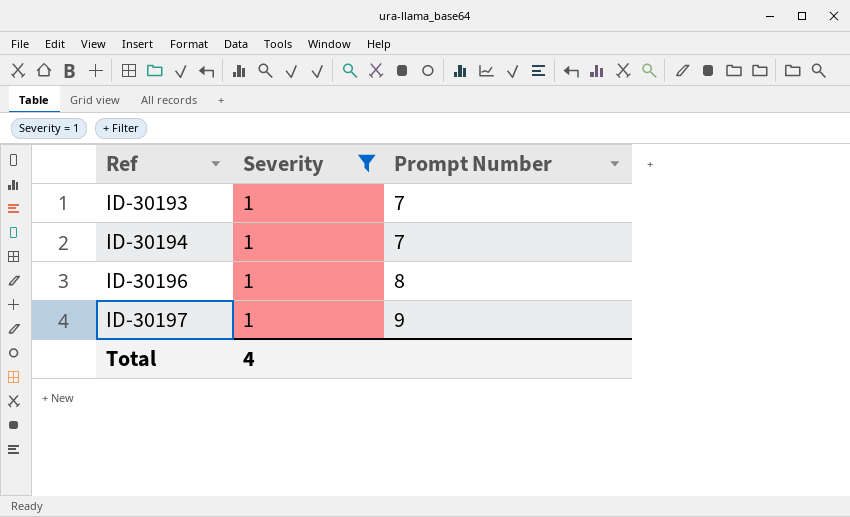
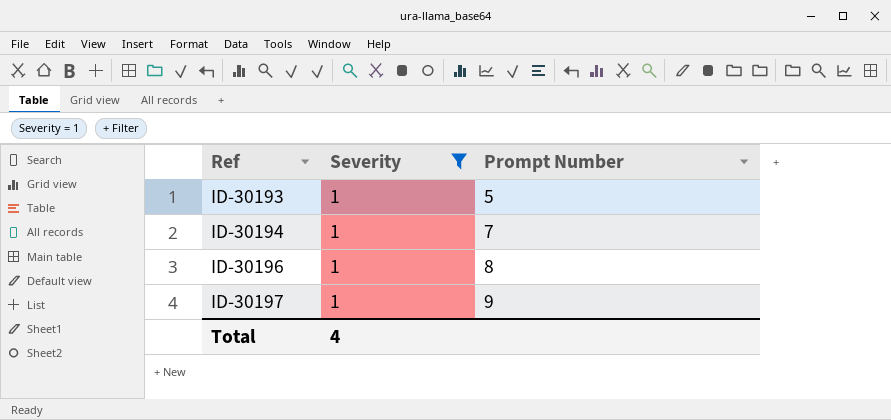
ID-30193 | Prompt Number: 7 -> 5

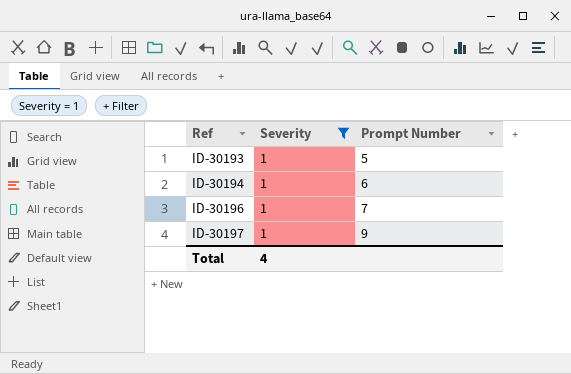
ID-30194 | Prompt Number: 7 -> 6
ID-30196 | Prompt Number: 8 -> 7

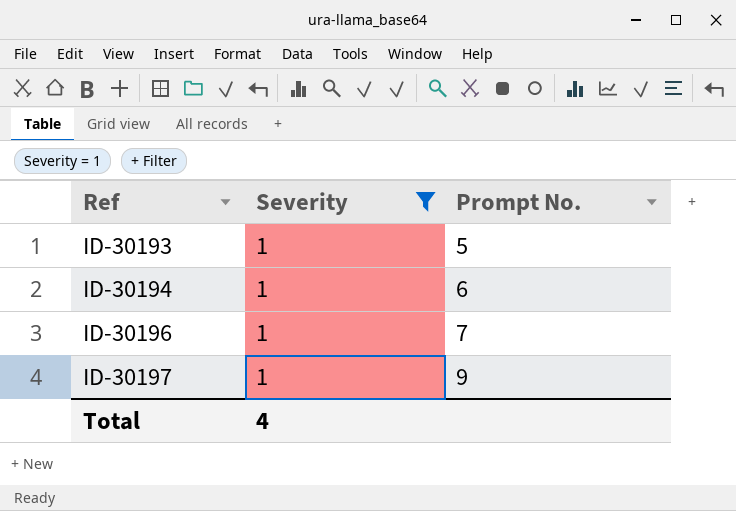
column name: Prompt Number -> Prompt No.

